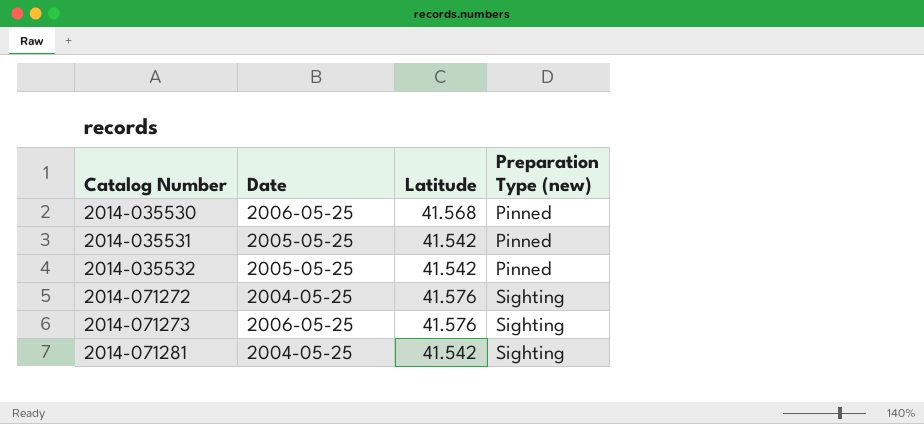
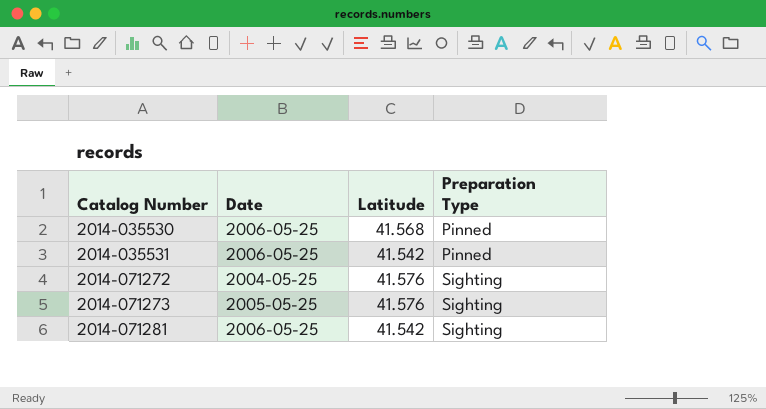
column name: Preparation Type (new) -> Preparation Type
row 2014-035532: 2005-05-25 | 41.542 | Pinned -> none
2014-035531 | Date: 2005-05-25 -> 2006-05-25
2014-071273 | Date: 2006-05-25 -> 2005-05-25
2014-071281 | Date: 2004-05-25 -> 2006-05-25

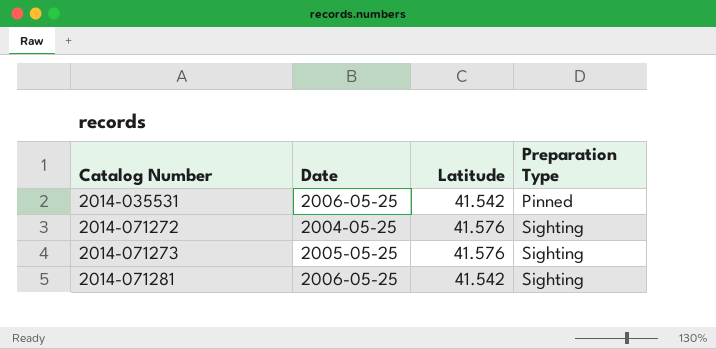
row 2014-035530: 2006-05-25 | 41.568 | Pinned -> none

